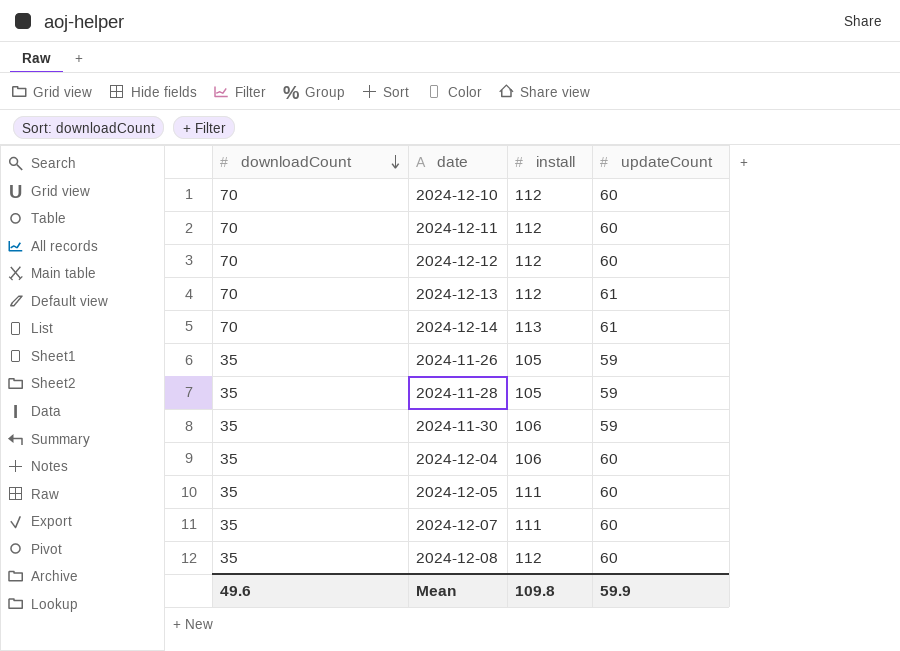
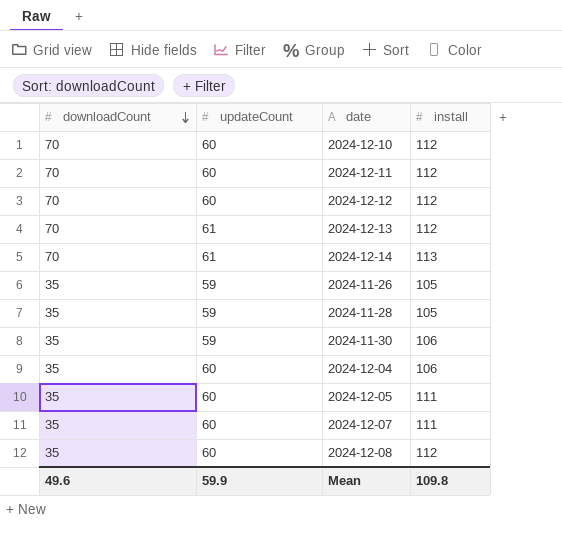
column updateCount | position: 4 -> 2

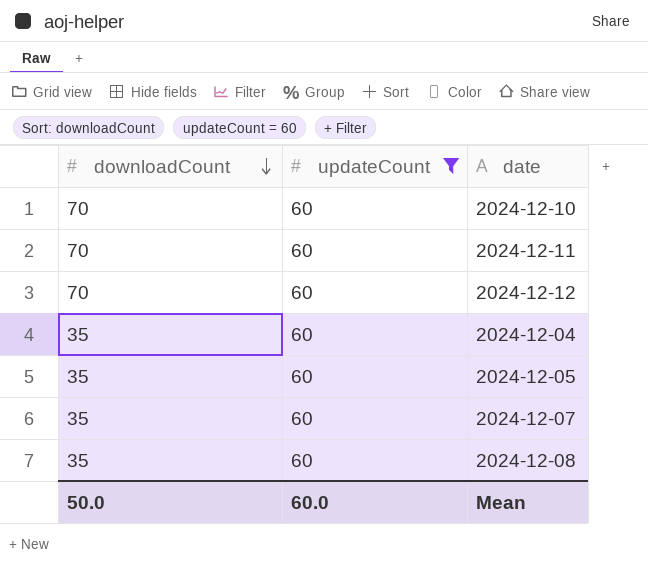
filter: none -> updateCount = 60
column install | position: 4 -> none
Mean | downloadCount: 49.6 -> 50.0
Mean | updateCount: 59.9 -> 60.0

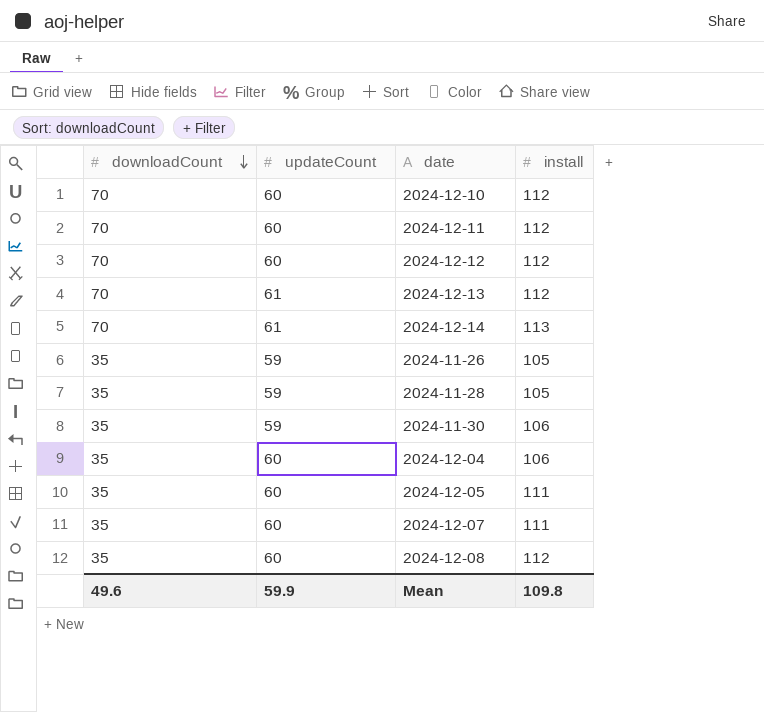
filter: updateCount = 60 -> none
column install | position: none -> 4
Mean | downloadCount: 50.0 -> 49.6
Mean | updateCount: 60.0 -> 59.9

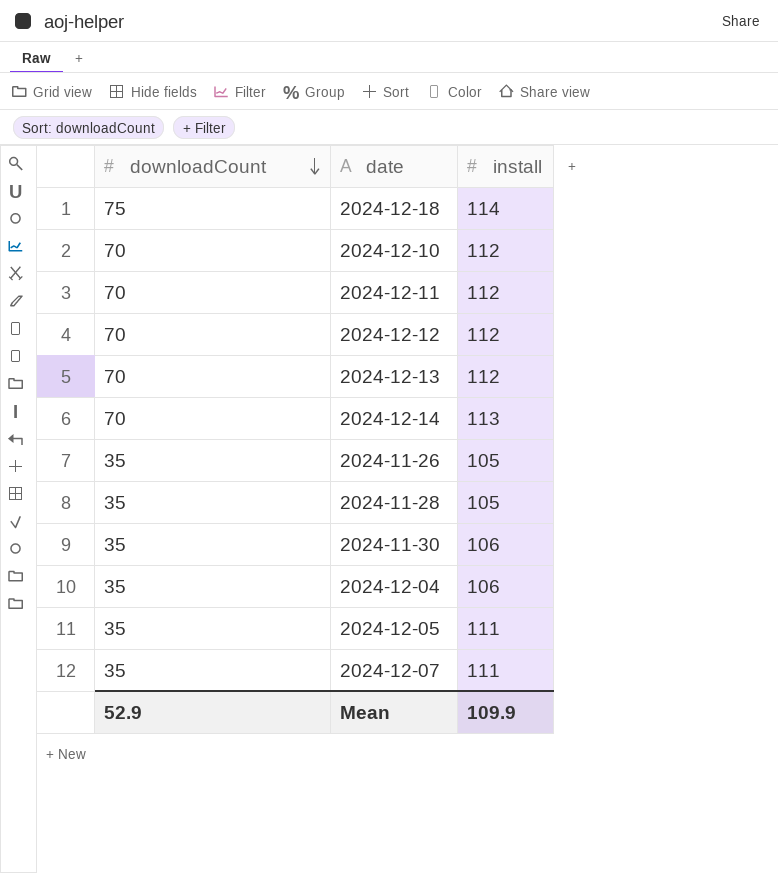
column updateCount | position: 2 -> none
row 2024-12-08: 35 | 60 | 112 -> none
row 2024-12-18: none -> 75 | 114
Mean | downloadCount: 49.6 -> 52.9
Mean | install: 109.8 -> 109.9

